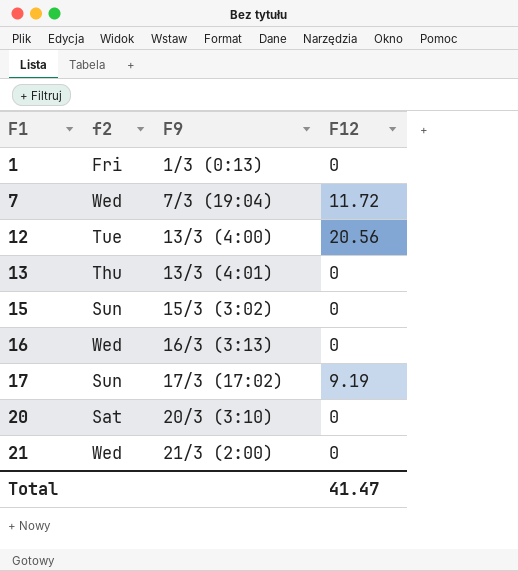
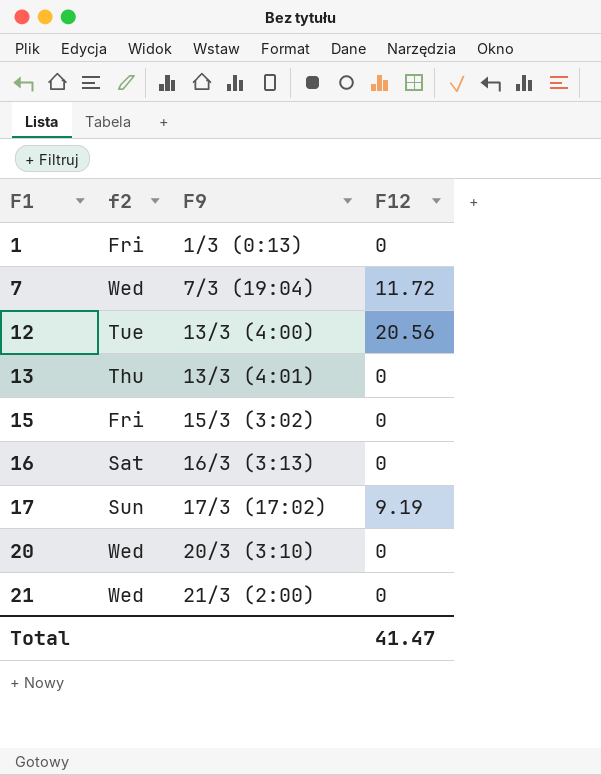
15 | f2: Sun -> Fri
16 | f2: Wed -> Sat
20 | f2: Sat -> Wed

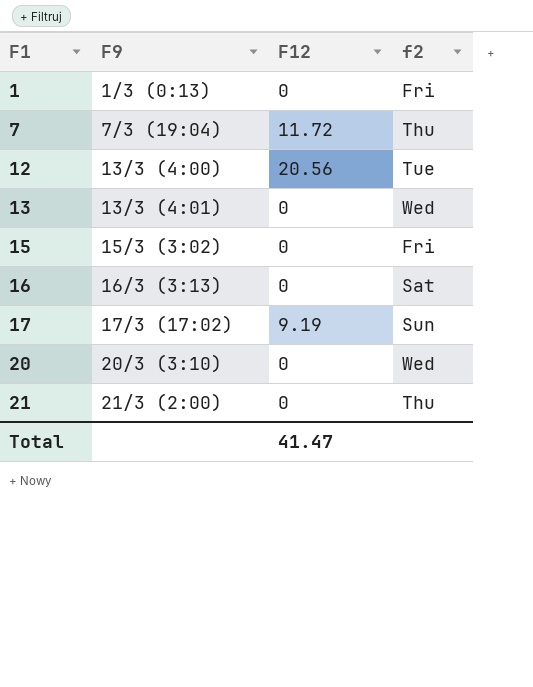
column f2 | position: 2 -> 4
7 | f2: Wed -> Thu
13 | f2: Thu -> Wed
21 | f2: Wed -> Thu

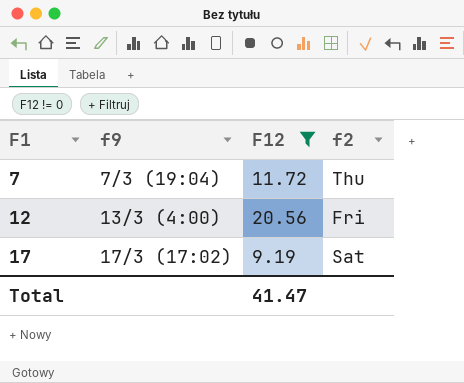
filter: none -> F12 != 0
column name: F9 -> f9
12 | f2: Tue -> Fri
17 | f2: Sun -> Sat

